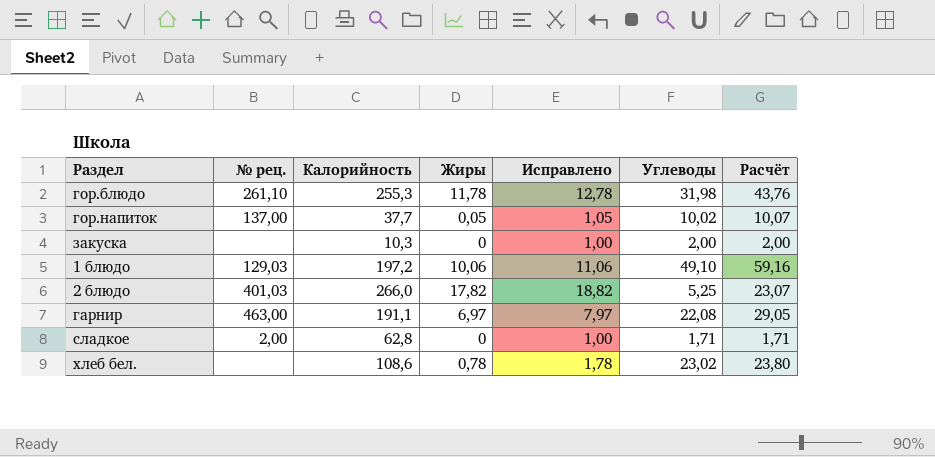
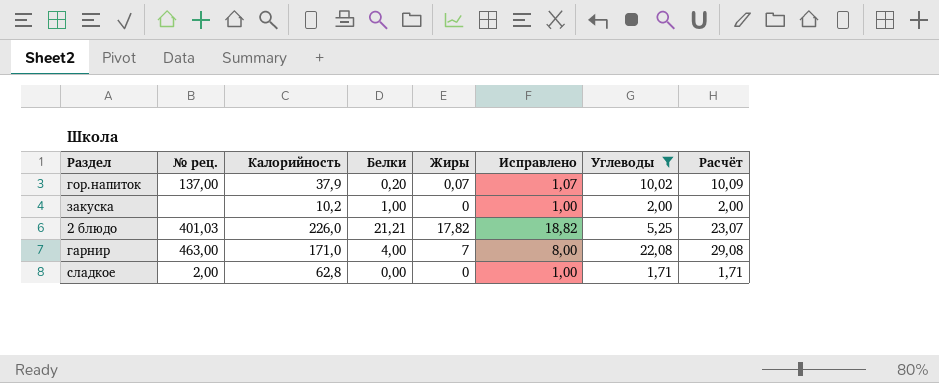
filter: none -> Углеводы <= 22,08
column Белки | position: none -> 4
гор.напиток | Калорийность: 37,7 -> 37,9
гор.напиток | Жиры: 0,05 -> 0,07
гор.напиток | Исправлено: 1,05 -> 1,07
гор.напиток | Расчёт: 10,07 -> 10,09
закуска | Калорийность: 10,3 -> 10,2
2 блюдо | Калорийность: 266,0 -> 226,0
гарнир | Калорийность: 191,1 -> 171,0
гарнир | Жиры: 6,97 -> 7
гарнир | Исправлено: 7,97 -> 8,00
гарнир | Расчёт: 29,05 -> 29,08

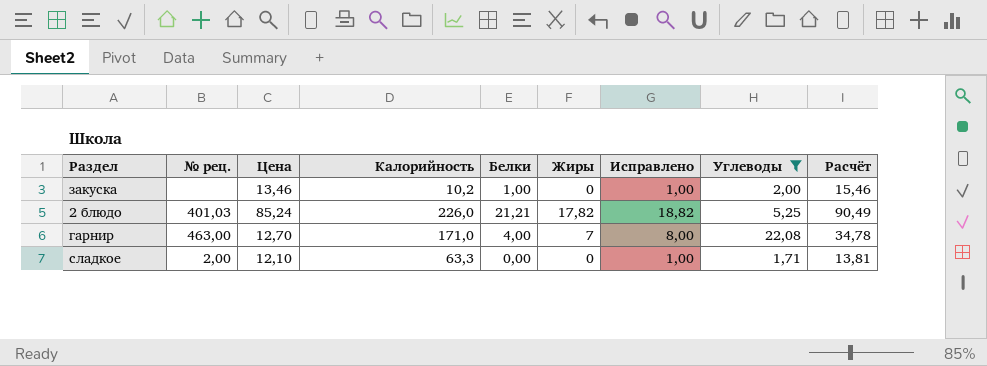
column Цена | position: none -> 3
column Расчёт | formula: [Жиры] + [Углеводы] -> [Цена] + [Углеводы]
row гор.напиток: 137,00 | 37,9 | 0,20 | 0,07 | 1,07 | 10,02 | 10,09 -> none
сладкое | Калорийность: 62,8 -> 63,3

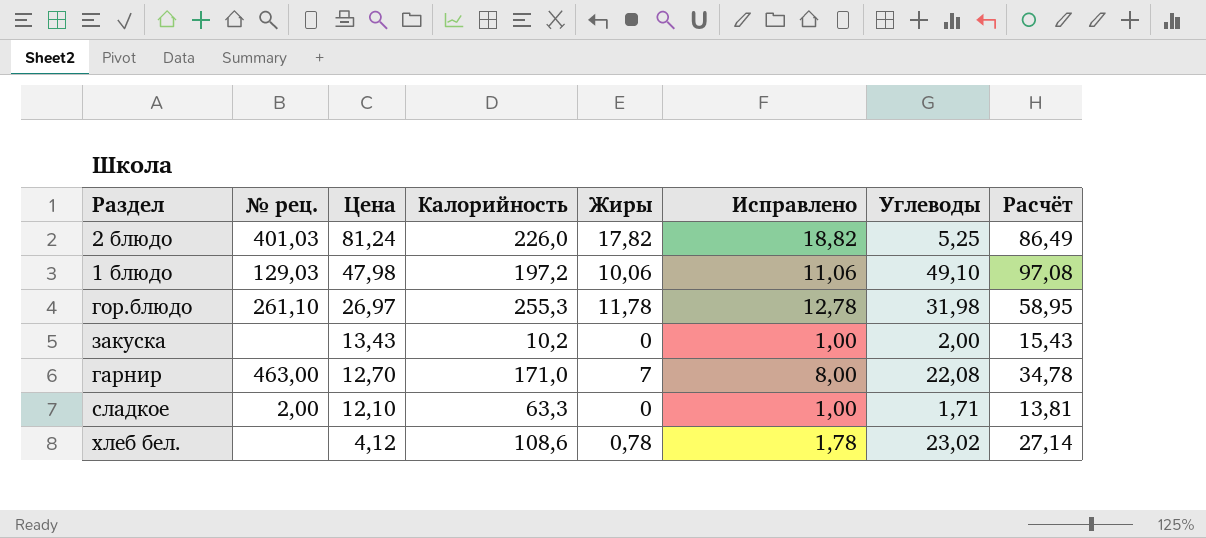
filter: Углеводы <= 22,08 -> none
row order: none -> Цена descending
column Белки | position: 5 -> none
2 блюдо | Цена: 85,24 -> 81,24
2 блюдо | Расчёт: 90,49 -> 86,49
закуска | Цена: 13,46 -> 13,43
закуска | Расчёт: 15,46 -> 15,43

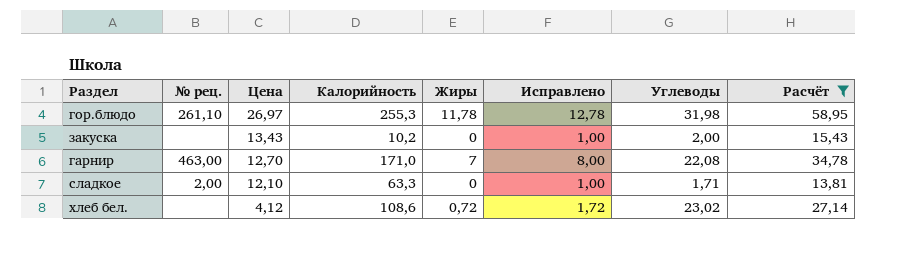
filter: none -> Расчёт <= 58,95
хлеб бел. | Жиры: 0,78 -> 0,72
хлеб бел. | Исправлено: 1,78 -> 1,72

